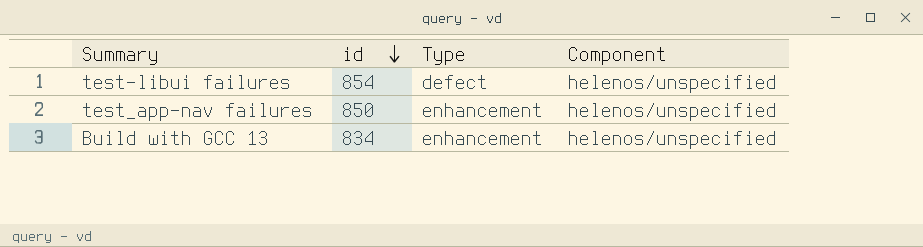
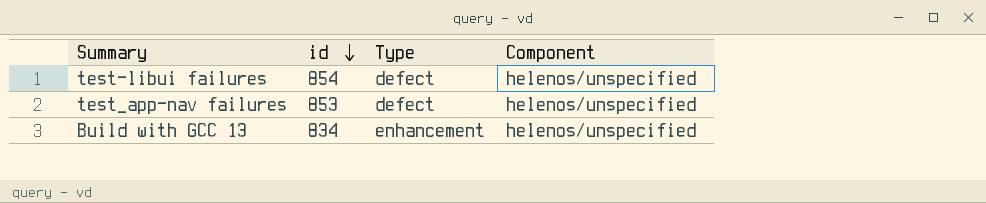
test_app-nav failures | id: 850 -> 853
test_app-nav failures | Type: enhancement -> defect

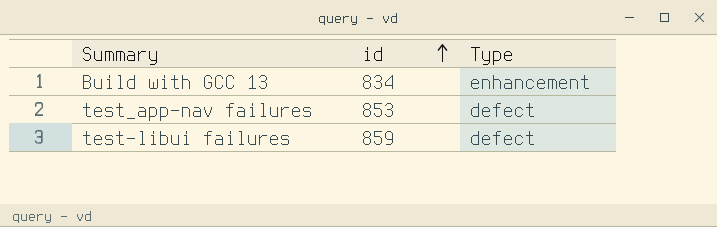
row order: id descending -> id ascending
column Component | position: 4 -> none
test-libui failures | id: 854 -> 859

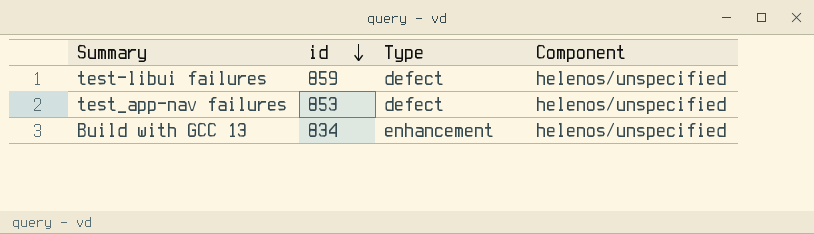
row order: id ascending -> id descending
column Component | position: none -> 4

